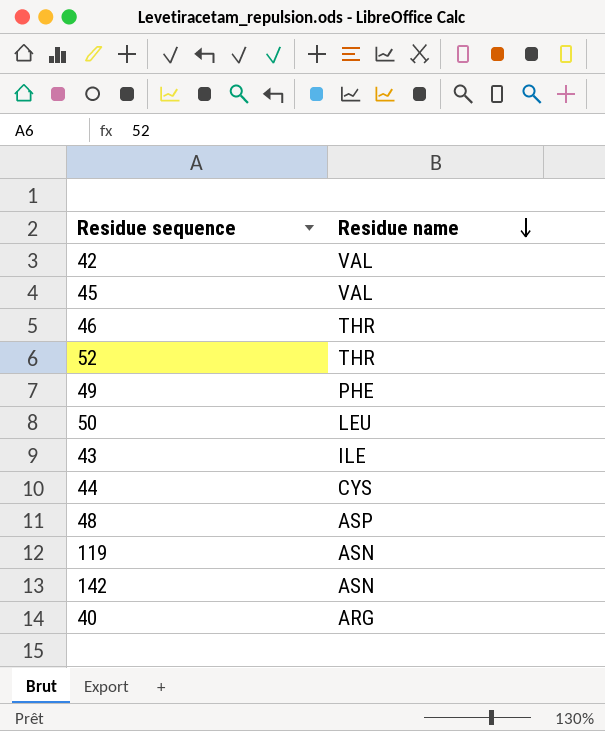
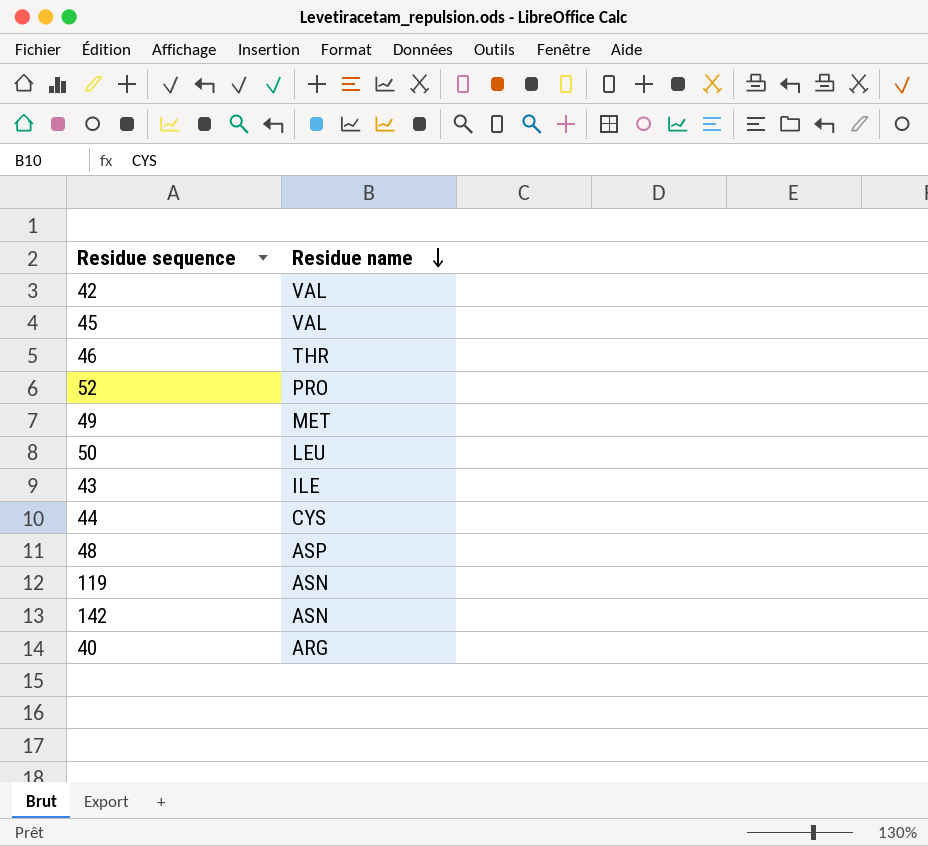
52 | Residue name: THR -> PRO
49 | Residue name: PHE -> MET

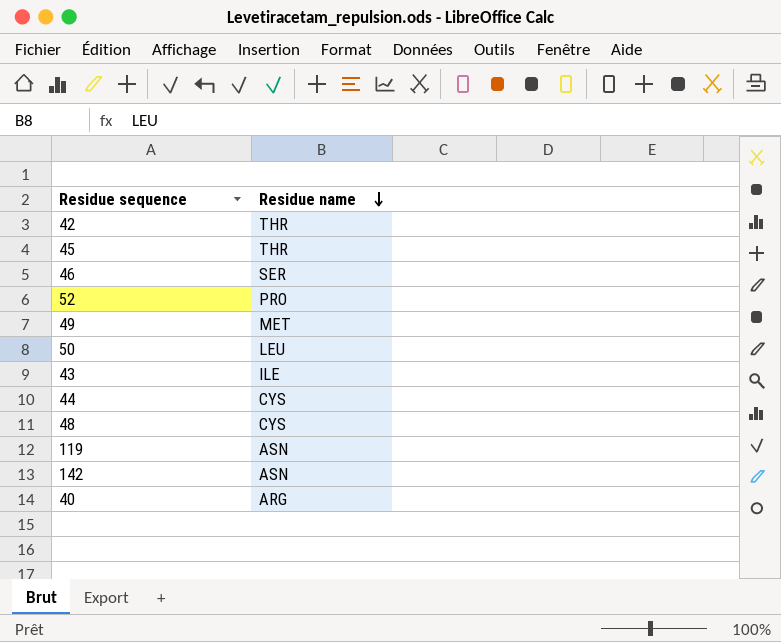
42 | Residue name: VAL -> THR
45 | Residue name: VAL -> THR
46 | Residue name: THR -> SER
48 | Residue name: ASP -> CYS

